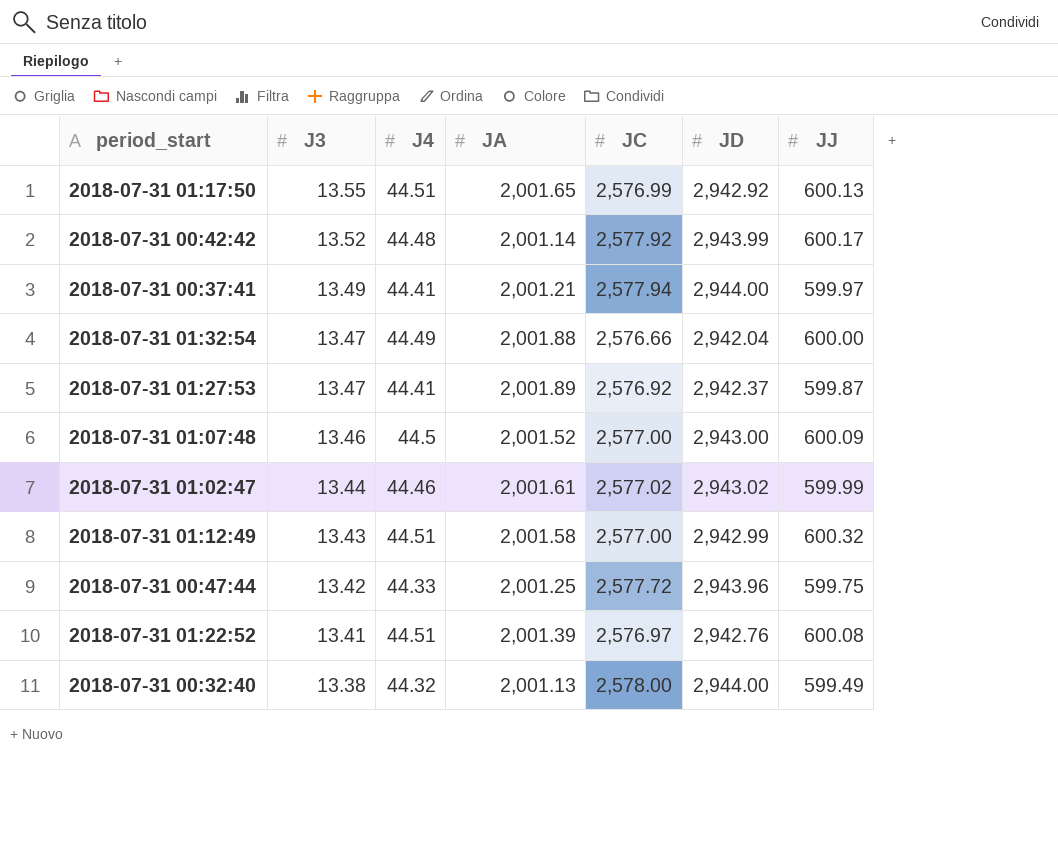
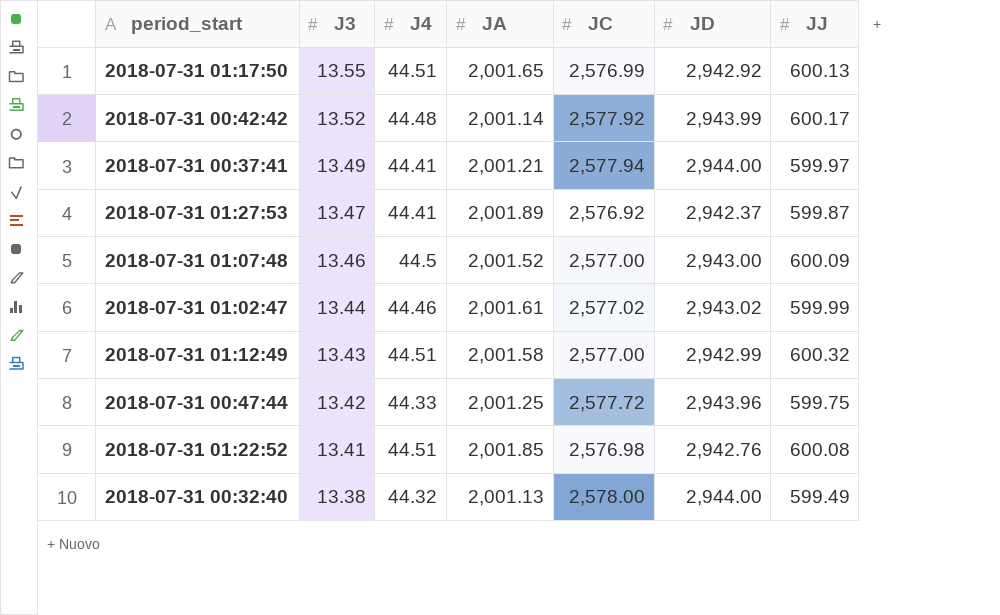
row 2018-07-31 01:32:54: 13.47 | 44.49 | 2,001.88 | 2,576.66 | 2,942.04 | 600.00 -> none
2018-07-31 01:22:52 | JA: 2,001.39 -> 2,001.85
2018-07-31 01:22:52 | JC: 2,576.97 -> 2,576.98

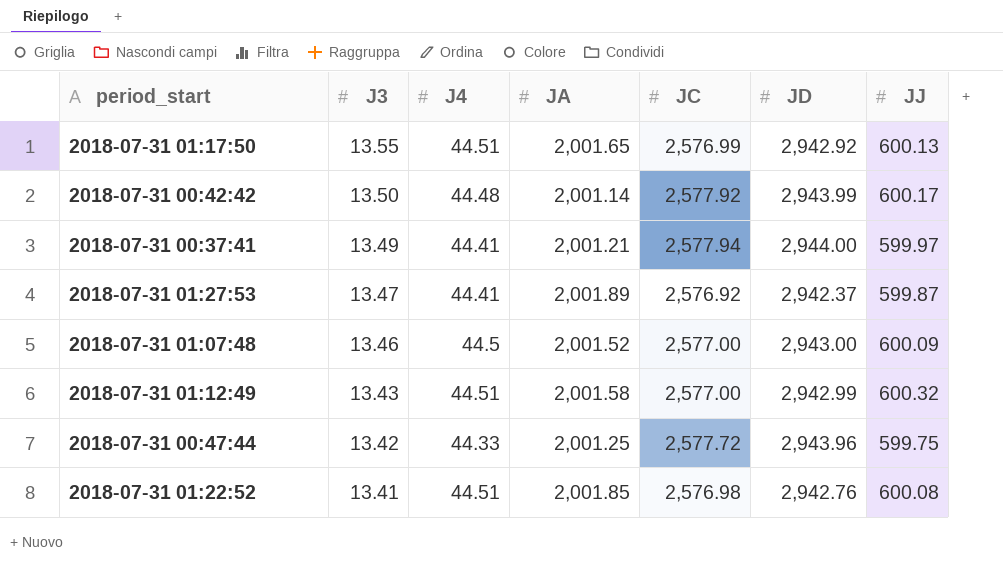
row 2018-07-31 01:02:47: 13.44 | 44.46 | 2,001.61 | 2,577.02 | 2,943.02 | 599.99 -> none
row 2018-07-31 00:32:40: 13.38 | 44.32 | 2,001.13 | 2,578.00 | 2,944.00 | 599.49 -> none
2018-07-31 00:42:42 | J3: 13.52 -> 13.50

